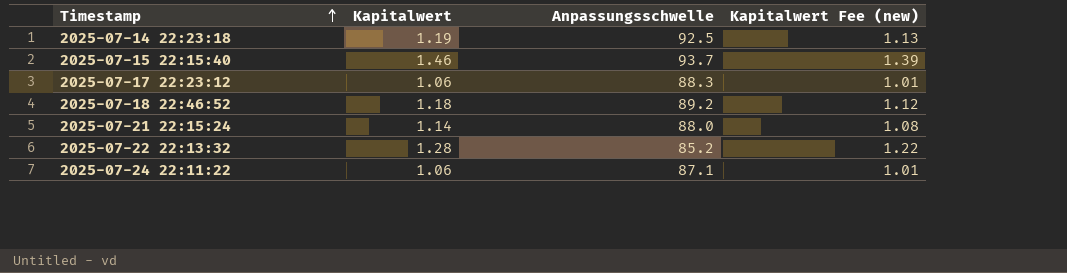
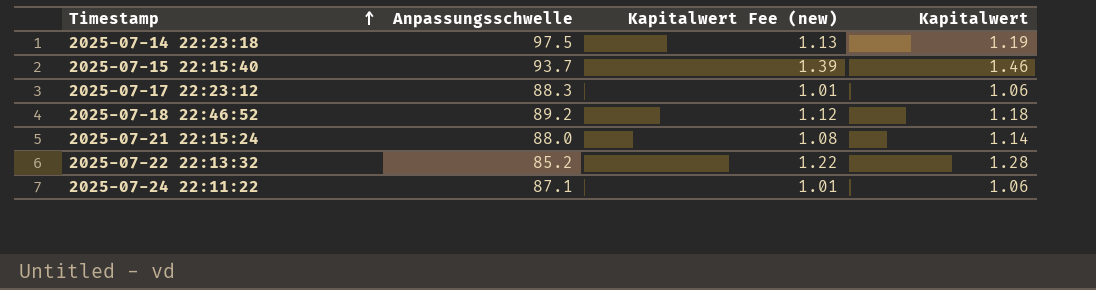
column Kapitalwert | position: 2 -> 4
2025-07-14 22:23:18 | Anpassungsschwelle: 92.5 -> 97.5

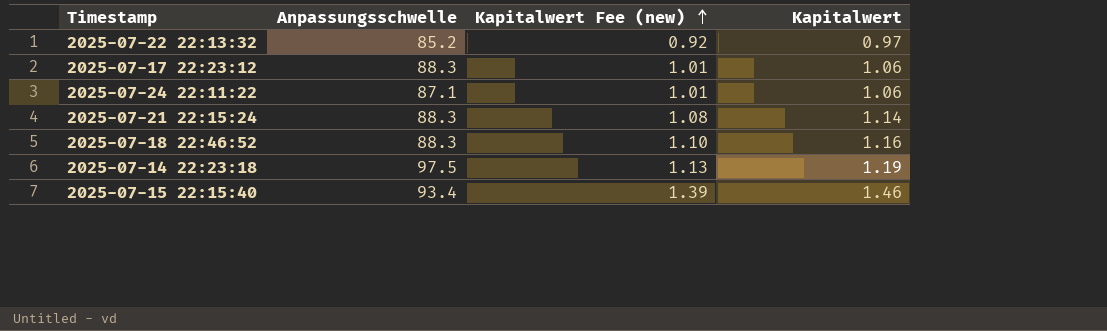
row order: Timestamp ascending -> Kapitalwert Fee (new) ascending
2025-07-22 22:13:32 | Kapitalwert Fee (new): 1.22 -> 0.92
2025-07-22 22:13:32 | Kapitalwert: 1.28 -> 0.97
2025-07-21 22:15:24 | Anpassungsschwelle: 88.0 -> 88.3
2025-07-18 22:46:52 | Anpassungsschwelle: 89.2 -> 88.3
2025-07-18 22:46:52 | Kapitalwert Fee (new): 1.12 -> 1.10
2025-07-18 22:46:52 | Kapitalwert: 1.18 -> 1.16
2025-07-15 22:15:40 | Anpassungsschwelle: 93.7 -> 93.4

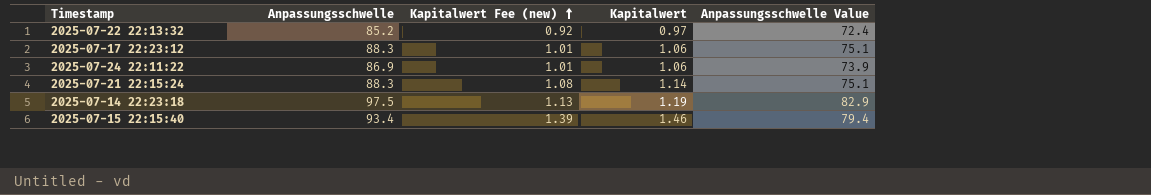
column Anpassungsschwelle Value | formula: none -> [Anpassungsschwelle] * 0.85
row 2025-07-18 22:46:52: 88.3 | 1.10 | 1.16 -> none
2025-07-24 22:11:22 | Anpassungsschwelle: 87.1 -> 86.9

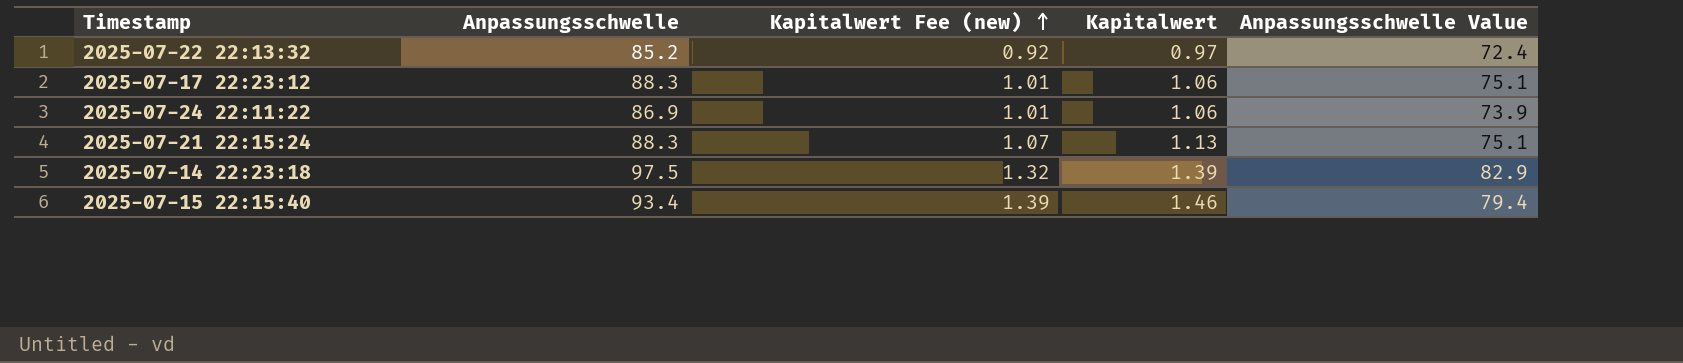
2025-07-21 22:15:24 | Kapitalwert Fee (new): 1.08 -> 1.07
2025-07-21 22:15:24 | Kapitalwert: 1.14 -> 1.13
2025-07-14 22:23:18 | Kapitalwert Fee (new): 1.13 -> 1.32
2025-07-14 22:23:18 | Kapitalwert: 1.19 -> 1.39

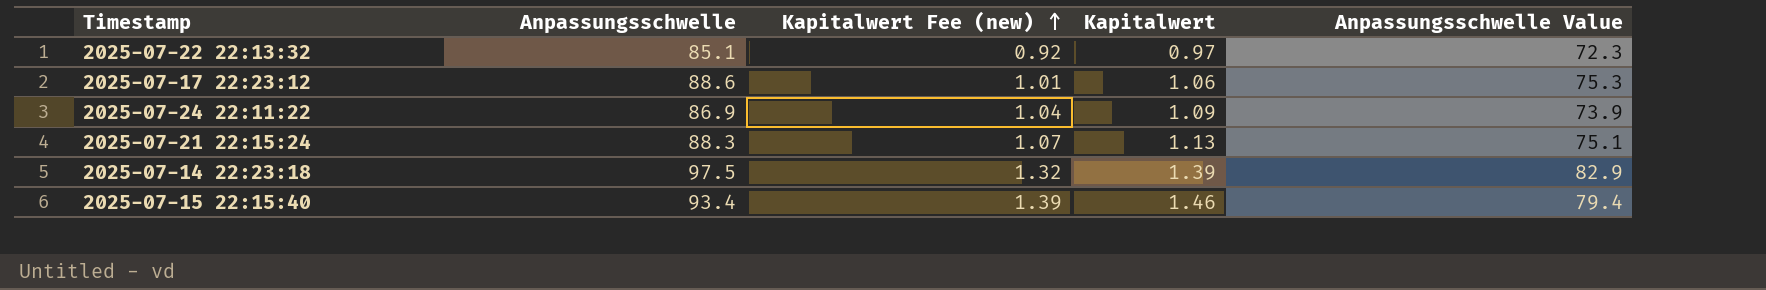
2025-07-22 22:13:32 | Anpassungsschwelle: 85.2 -> 85.1
2025-07-22 22:13:32 | Anpassungsschwelle Value: 72.4 -> 72.3
2025-07-17 22:23:12 | Anpassungsschwelle: 88.3 -> 88.6
2025-07-17 22:23:12 | Anpassungsschwelle Value: 75.1 -> 75.3
2025-07-24 22:11:22 | Kapitalwert Fee (new): 1.01 -> 1.04
2025-07-24 22:11:22 | Kapitalwert: 1.06 -> 1.09

